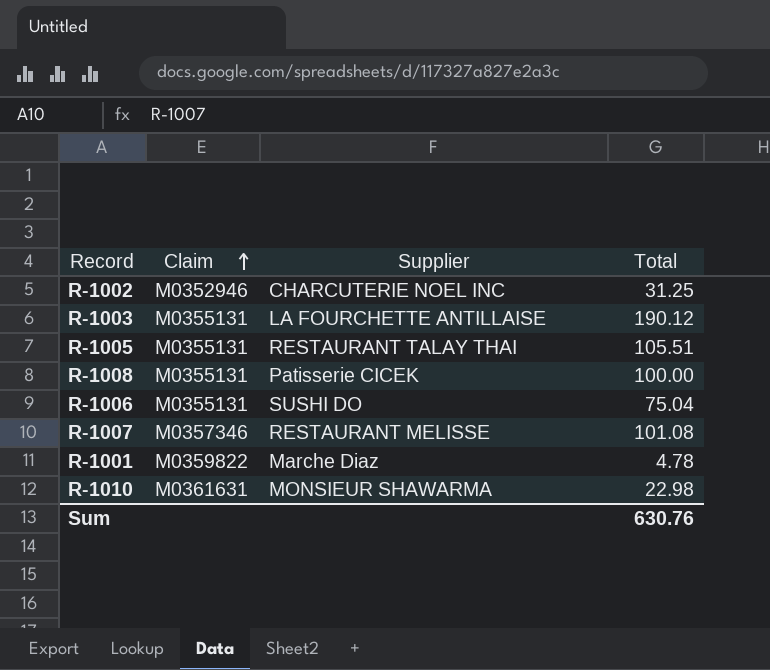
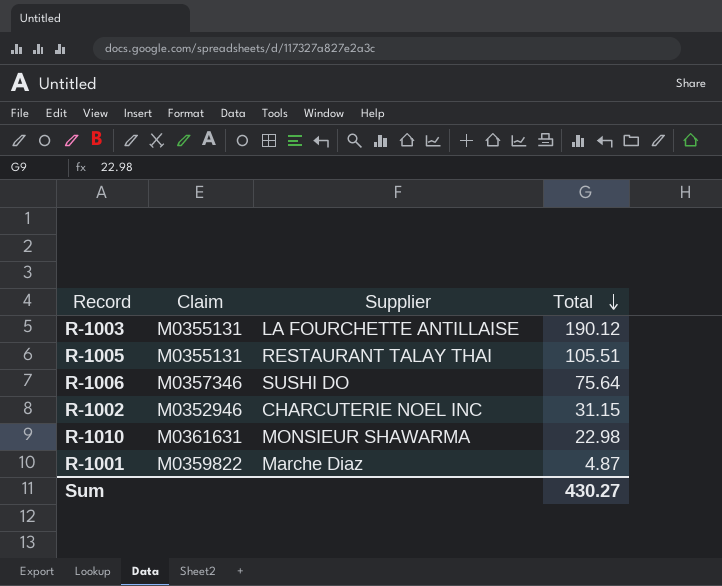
row order: Claim ascending -> Total descending
row R-1008: M0355131 | Patisserie CICEK | 100.00 -> none
row R-1007: M0357346 | RESTAURANT MELISSE | 101.08 -> none
R-1006 | Claim: M0355131 -> M0357346
R-1006 | Total: 75.04 -> 75.64
R-1002 | Total: 31.25 -> 31.15
R-1001 | Total: 4.78 -> 4.87
Sum | Total: 630.76 -> 430.27

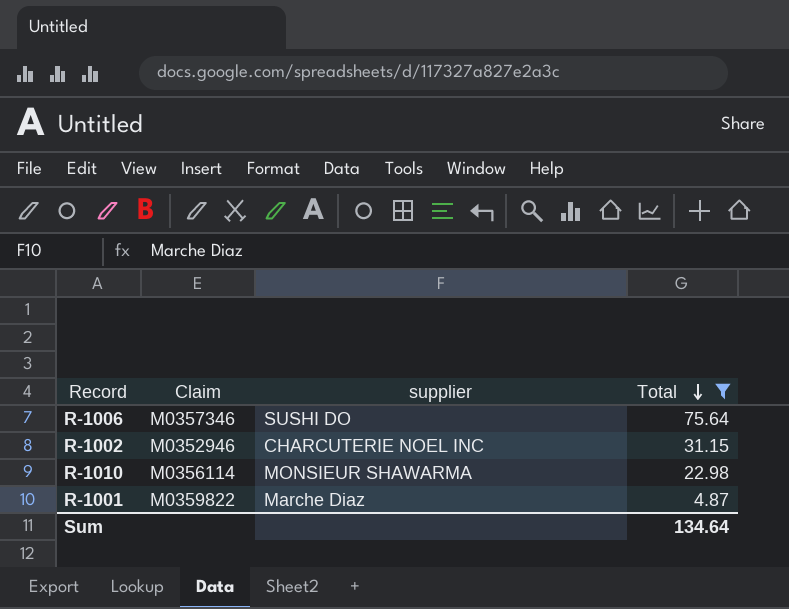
filter: none -> Total <= 75.64
column name: Supplier -> supplier
R-1010 | Claim: M0361631 -> M0356114
Sum | Total: 430.27 -> 134.64

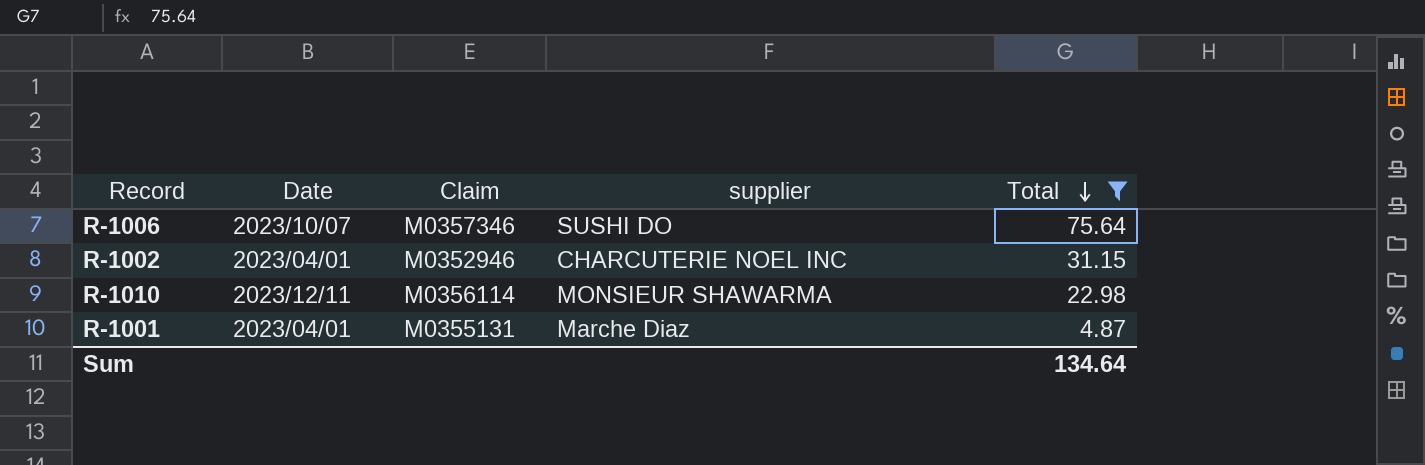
column Date | position: none -> 2
R-1001 | Claim: M0359822 -> M0355131

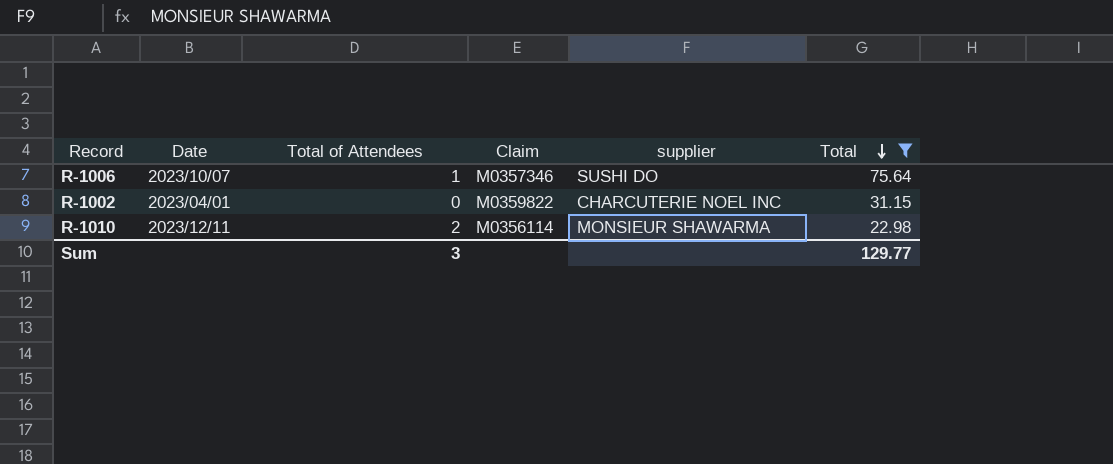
column Total of Attendees | position: none -> 3
row R-1001: 2023/04/01 | M0355131 | Marche Diaz | 4.87 -> none
R-1002 | Claim: M0352946 -> M0359822
Sum | Total: 134.64 -> 129.77

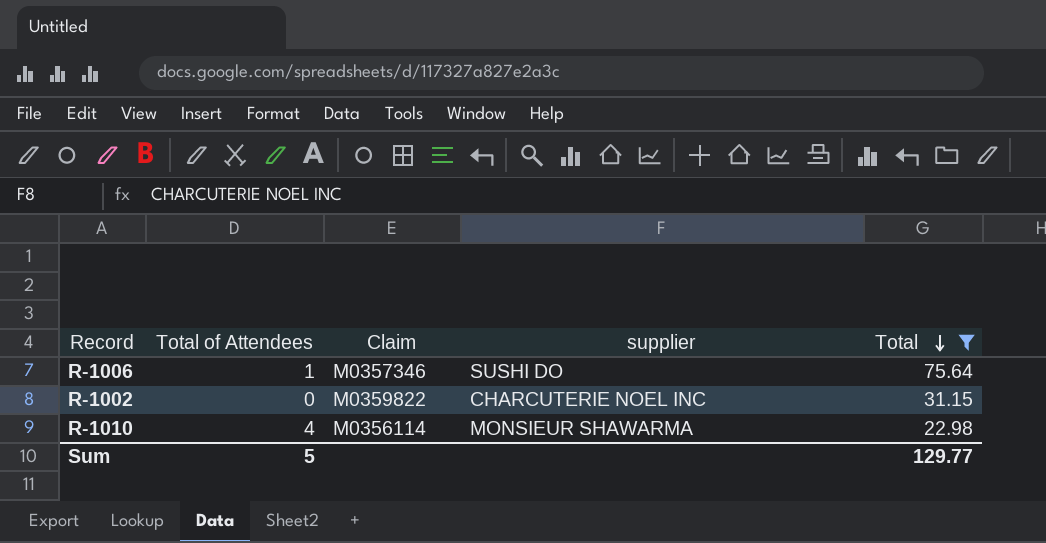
column Date | position: 2 -> none
R-1010 | Total of Attendees: 2 -> 4
Sum | Total of Attendees: 3 -> 5

